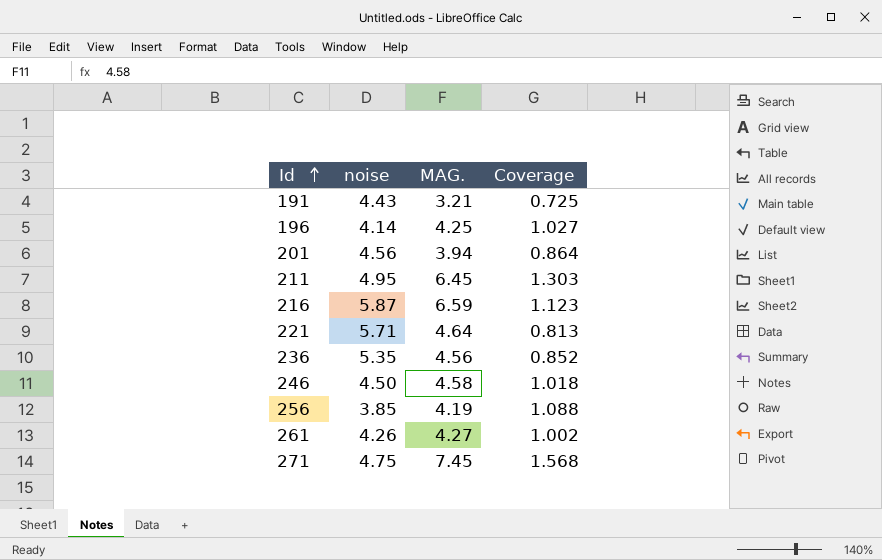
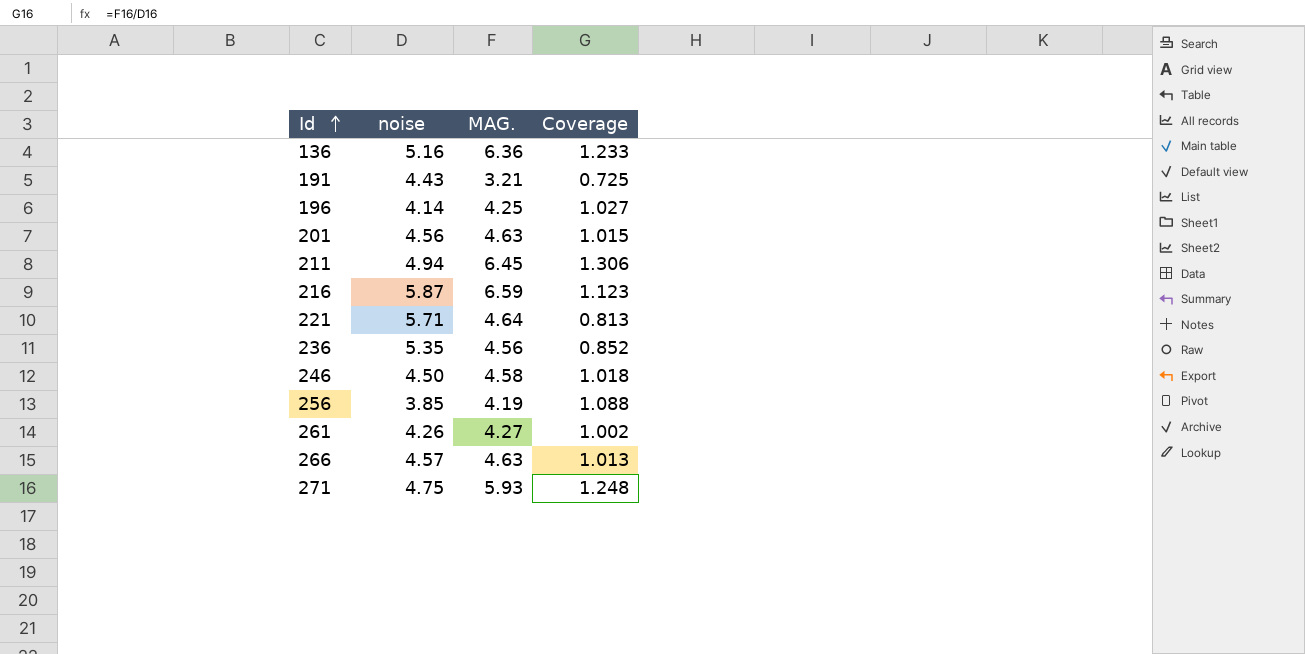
row 136: none -> 5.16 | 6.36 | 1.233
201 | MAG.: 3.94 -> 4.63
201 | Coverage: 0.864 -> 1.015
211 | noise: 4.95 -> 4.94
211 | Coverage: 1.303 -> 1.306
row 266: none -> 4.57 | 4.63 | 1.013
271 | MAG.: 7.45 -> 5.93
271 | Coverage: 1.568 -> 1.248

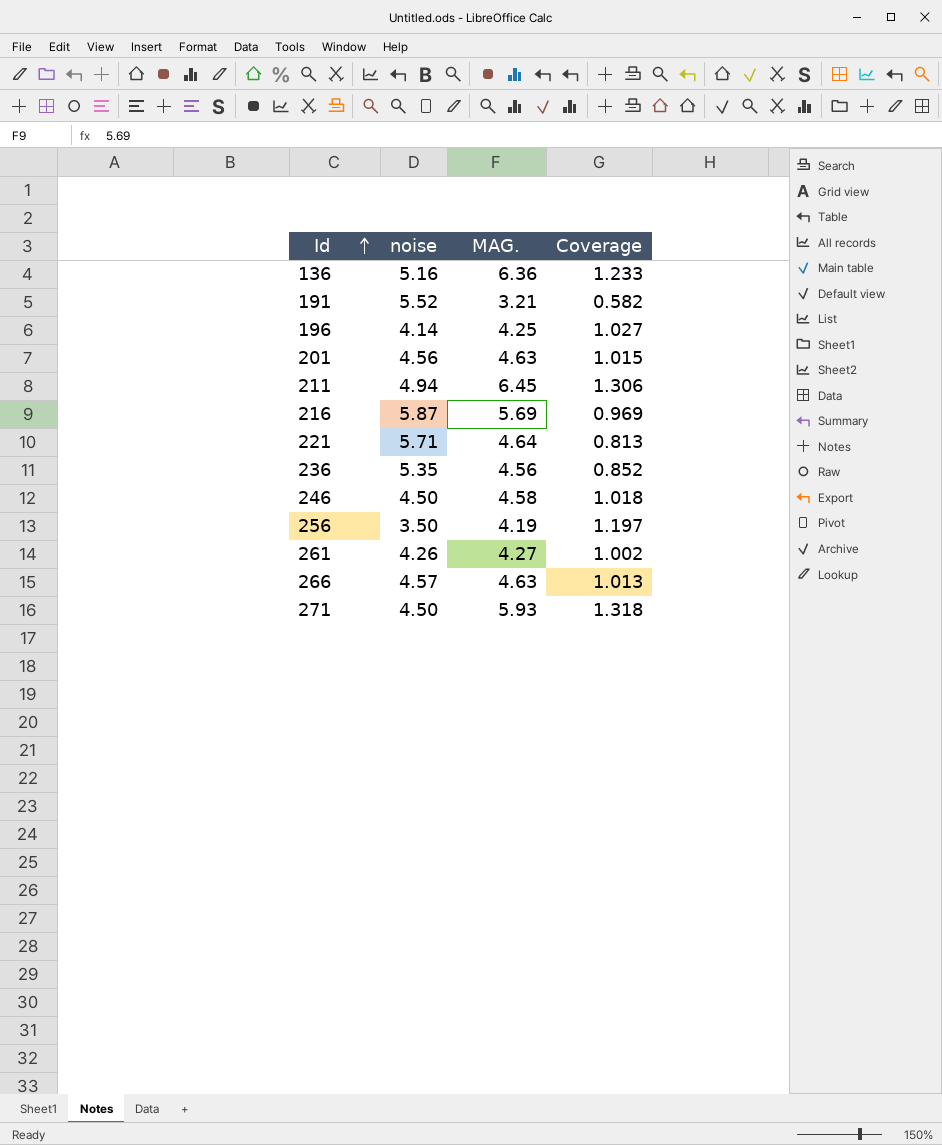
191 | noise: 4.43 -> 5.52
191 | Coverage: 0.725 -> 0.582
216 | MAG.: 6.59 -> 5.69
216 | Coverage: 1.123 -> 0.969
256 | noise: 3.85 -> 3.50
256 | Coverage: 1.088 -> 1.197
271 | noise: 4.75 -> 4.50
271 | Coverage: 1.248 -> 1.318

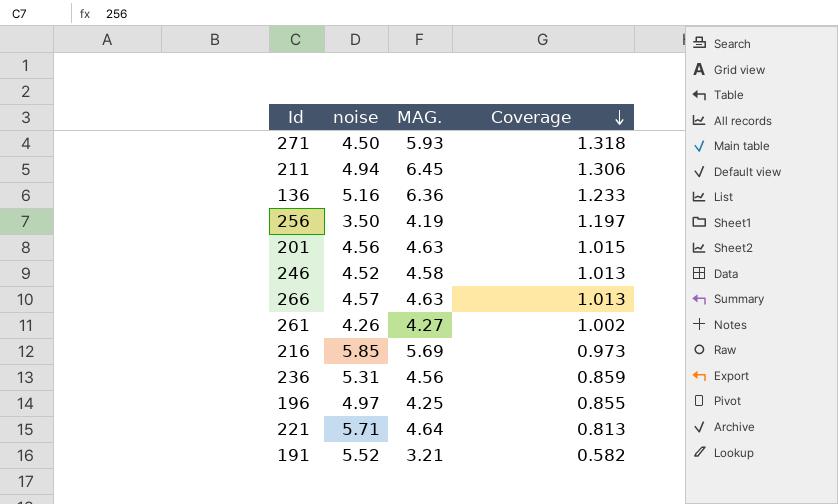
row order: Id ascending -> Coverage descending
246 | noise: 4.50 -> 4.52
246 | Coverage: 1.018 -> 1.013
216 | noise: 5.87 -> 5.85
216 | Coverage: 0.969 -> 0.973
236 | noise: 5.35 -> 5.31
236 | Coverage: 0.852 -> 0.859
196 | noise: 4.14 -> 4.97
196 | Coverage: 1.027 -> 0.855

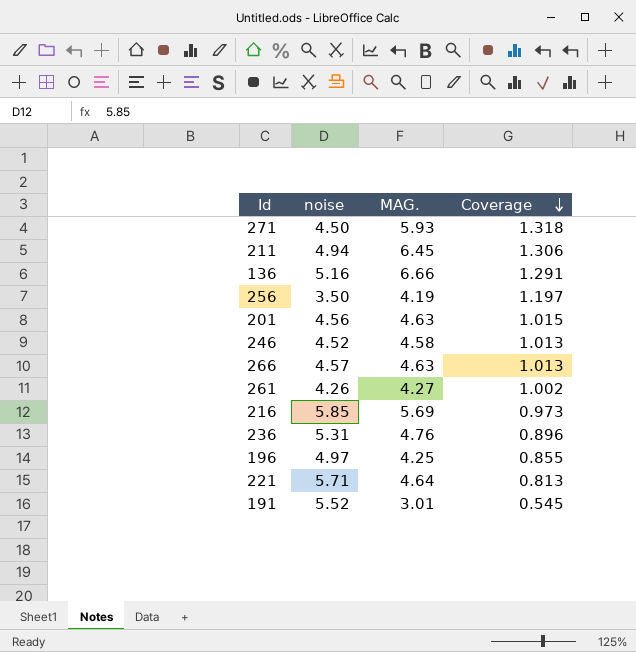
136 | MAG.: 6.36 -> 6.66
136 | Coverage: 1.233 -> 1.291
236 | MAG.: 4.56 -> 4.76
236 | Coverage: 0.859 -> 0.896
191 | MAG.: 3.21 -> 3.01
191 | Coverage: 0.582 -> 0.545

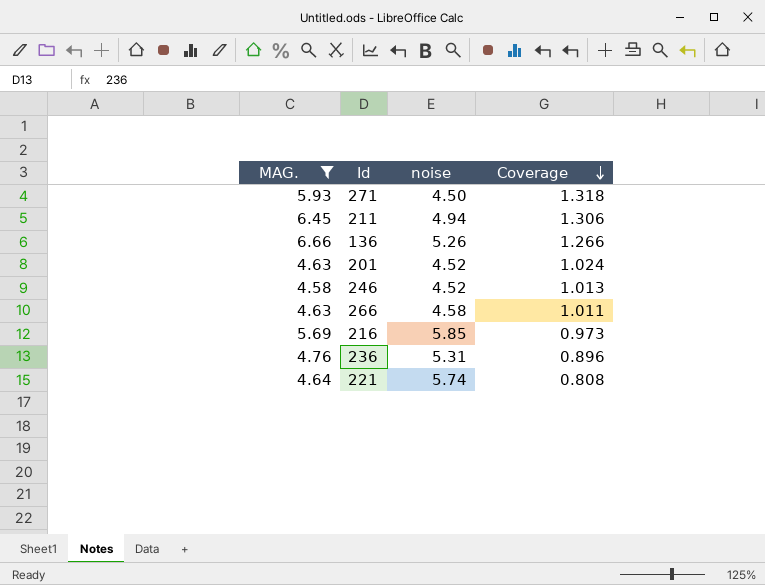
filter: none -> MAG. >= 4.58
column MAG. | position: 3 -> 1
136 | noise: 5.16 -> 5.26
136 | Coverage: 1.291 -> 1.266
201 | noise: 4.56 -> 4.52
201 | Coverage: 1.015 -> 1.024
266 | noise: 4.57 -> 4.58
266 | Coverage: 1.013 -> 1.011
221 | noise: 5.71 -> 5.74
221 | Coverage: 0.813 -> 0.808

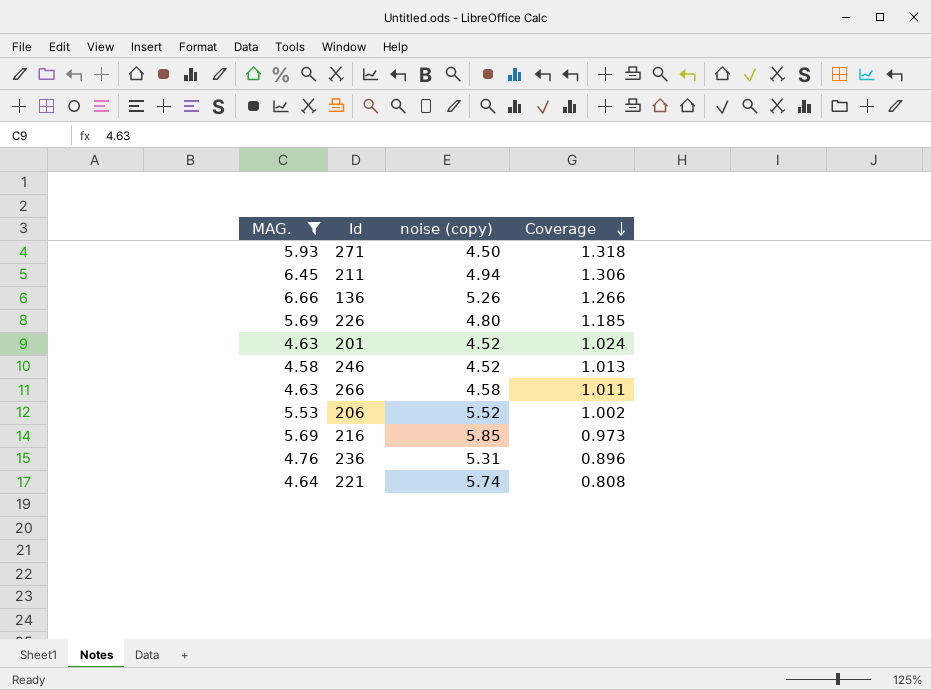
column name: noise -> noise (copy)
row 226: none -> 5.69 | 4.80 | 1.185
row 206: none -> 5.53 | 5.52 | 1.002

